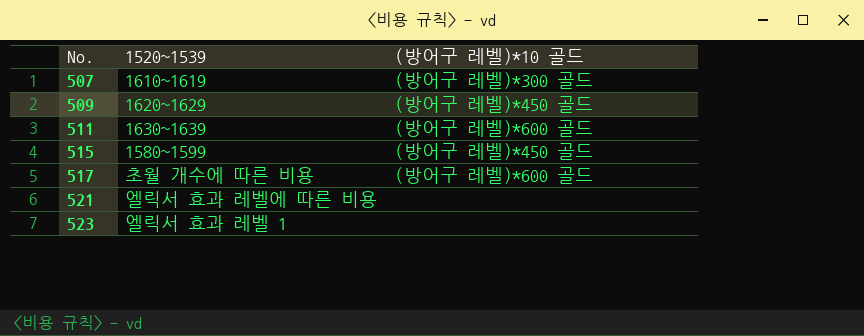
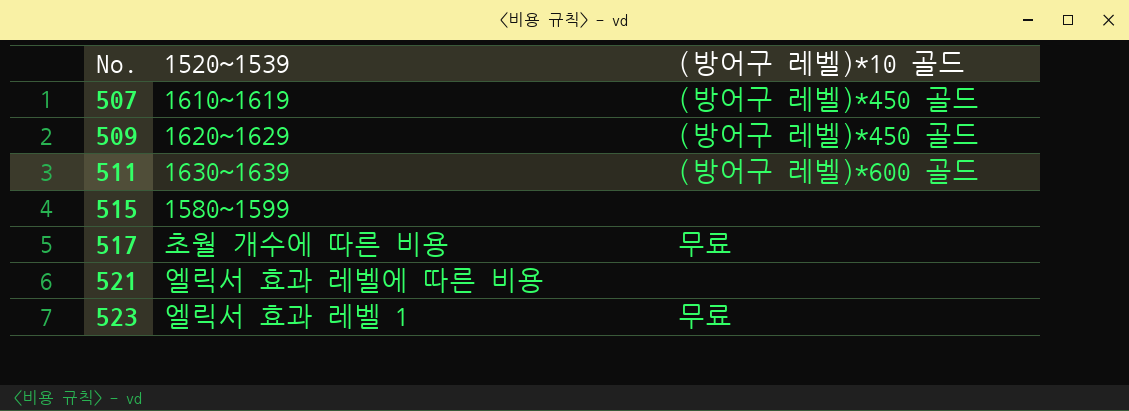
507 | (방어구 레벨)*10 골드: (방어구 레벨)*300 골드 -> (방어구 레벨)*450 골드
515 | (방어구 레벨)*10 골드: (방어구 레벨)*450 골드 -> none
517 | (방어구 레벨)*10 골드: (방어구 레벨)*600 골드 -> 무료
523 | (방어구 레벨)*10 골드: none -> 무료

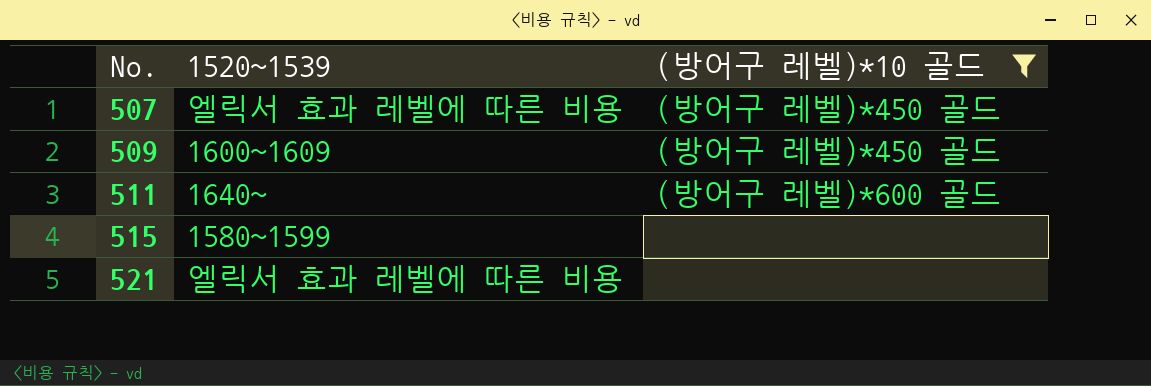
filter: none -> (방어구 레벨)*10 골드 != 무료
507 | 1520~1539: 1610~1619 -> 엘릭서 효과 레벨에 따른 비용
509 | 1520~1539: 1620~1629 -> 1600~1609
511 | 1520~1539: 1630~1639 -> 1640~

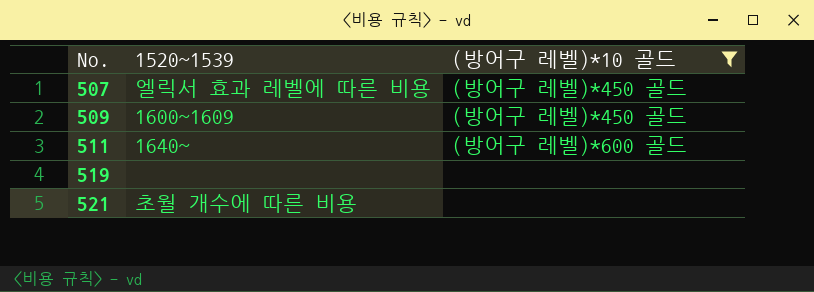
row 515: 1580~1599 | none -> none
row 519: none -> none | none
521 | 1520~1539: 엘릭서 효과 레벨에 따른 비용 -> 초월 개수에 따른 비용

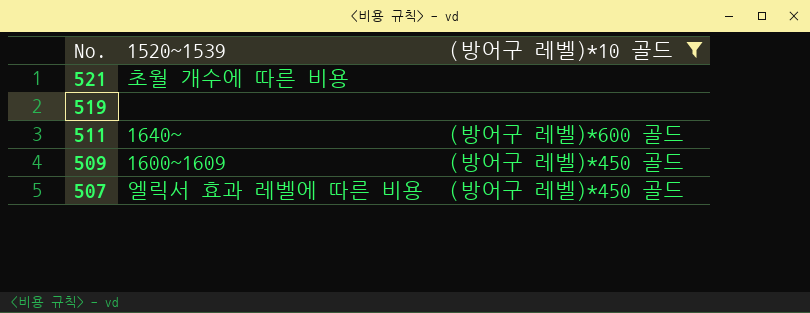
row order: No. ascending -> No. descending

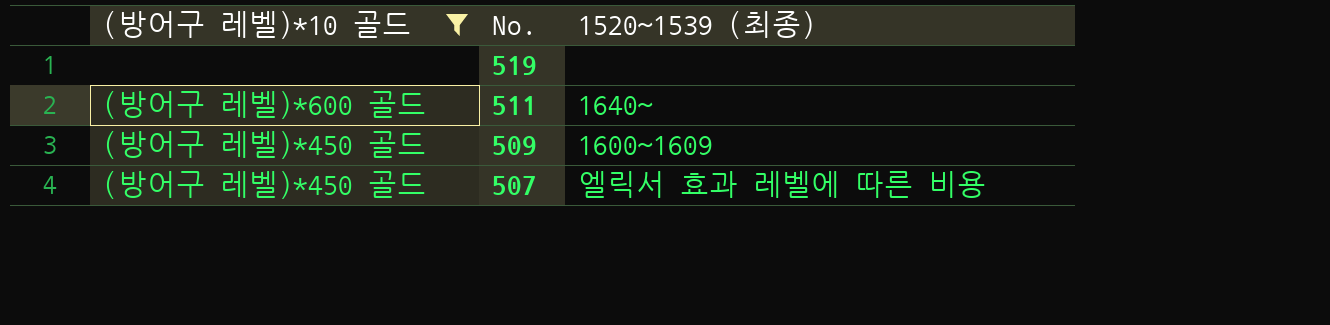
column (방어구 레벨)*10 골드 | position: 3 -> 1
column name: 1520~1539 -> 1520~1539 (최종)
row 521: 초월 개수에 따른 비용 | none -> none

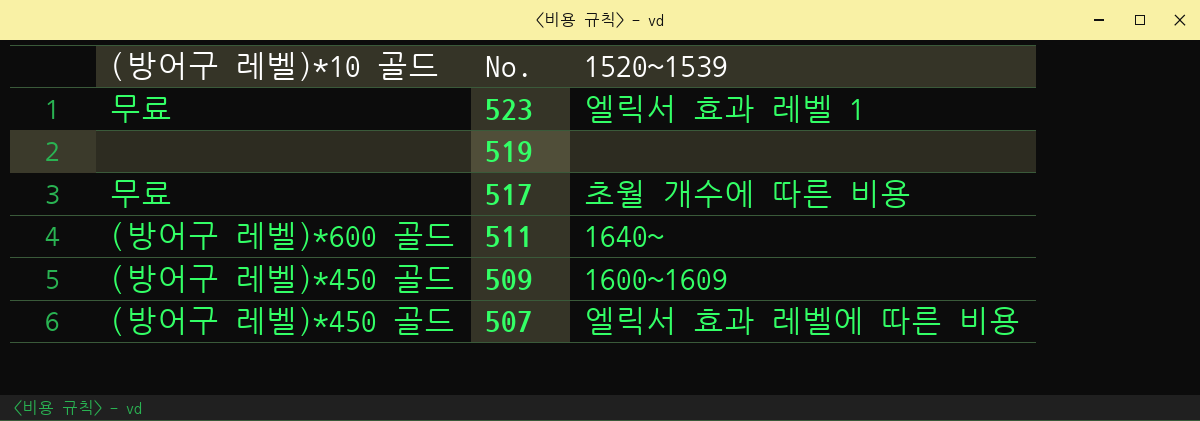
filter: (방어구 레벨)*10 골드 != 무료 -> none
column name: 1520~1539 (최종) -> 1520~1539

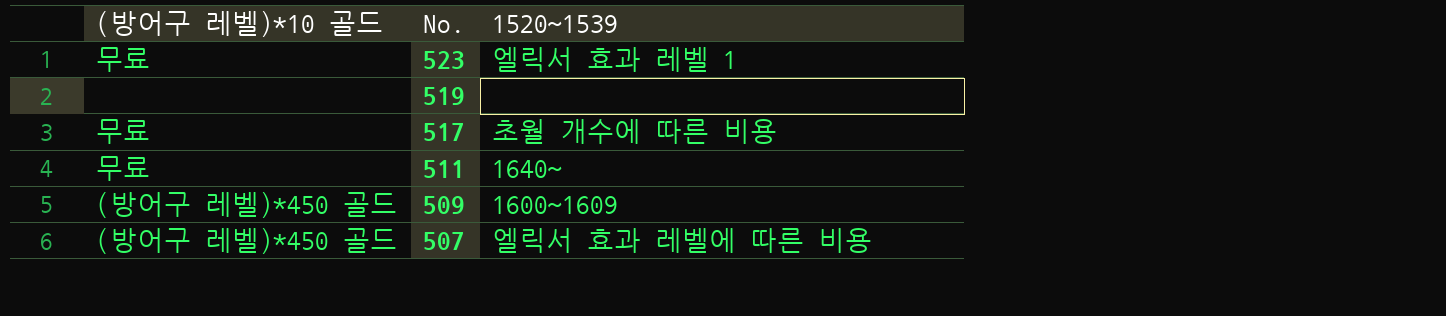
511 | (방어구 레벨)*10 골드: (방어구 레벨)*600 골드 -> 무료

